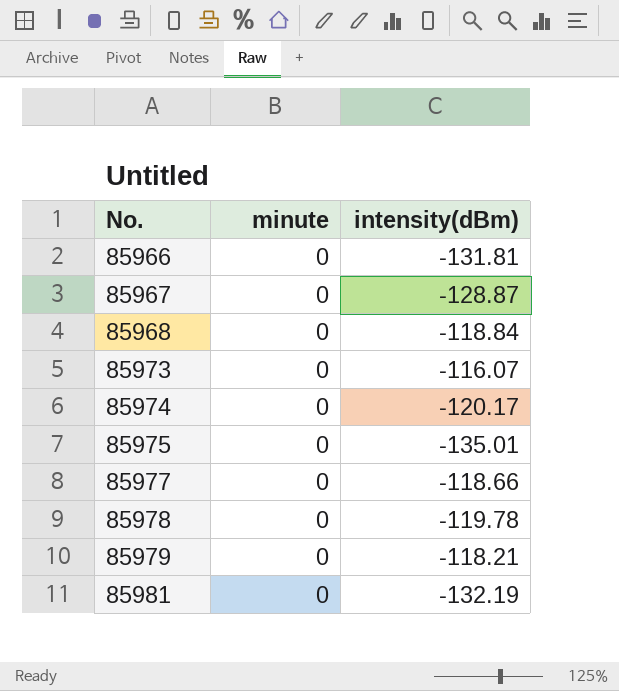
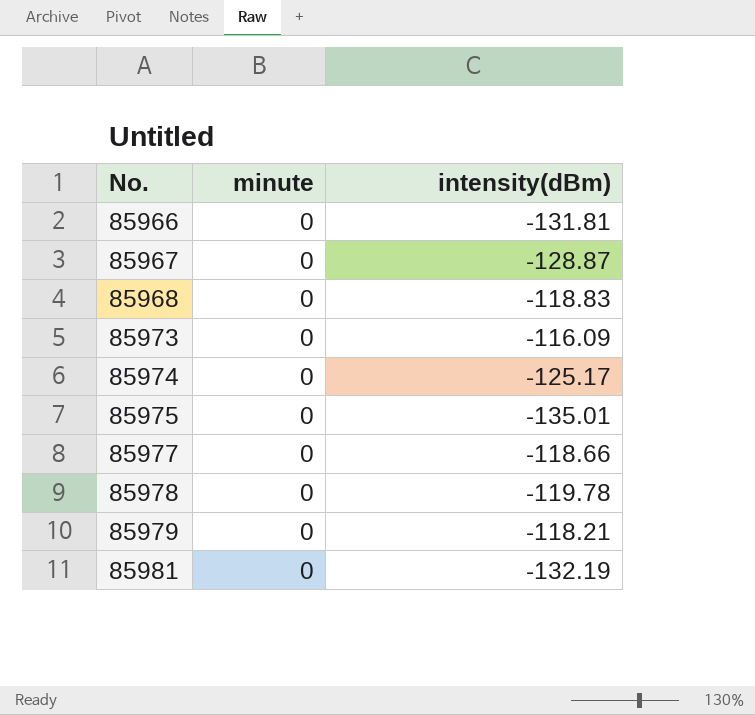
85968 | intensity(dBm): -118.84 -> -118.83
85973 | intensity(dBm): -116.07 -> -116.09
85974 | intensity(dBm): -120.17 -> -125.17

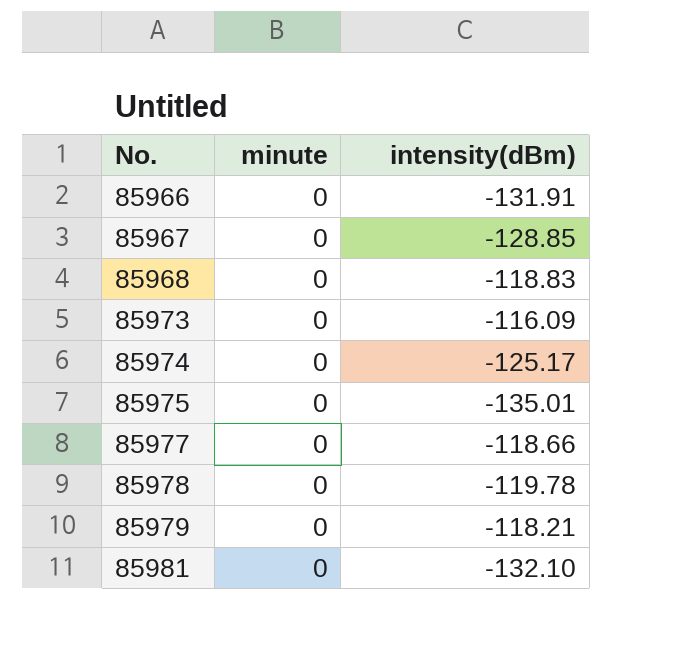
85966 | intensity(dBm): -131.81 -> -131.91
85967 | intensity(dBm): -128.87 -> -128.85
85981 | intensity(dBm): -132.19 -> -132.10

